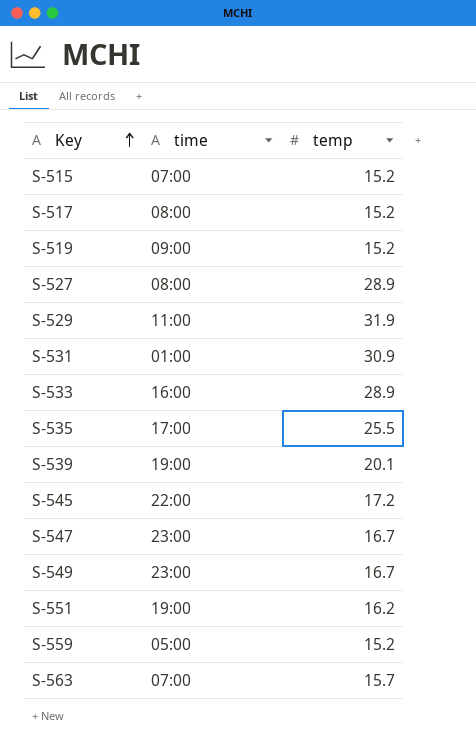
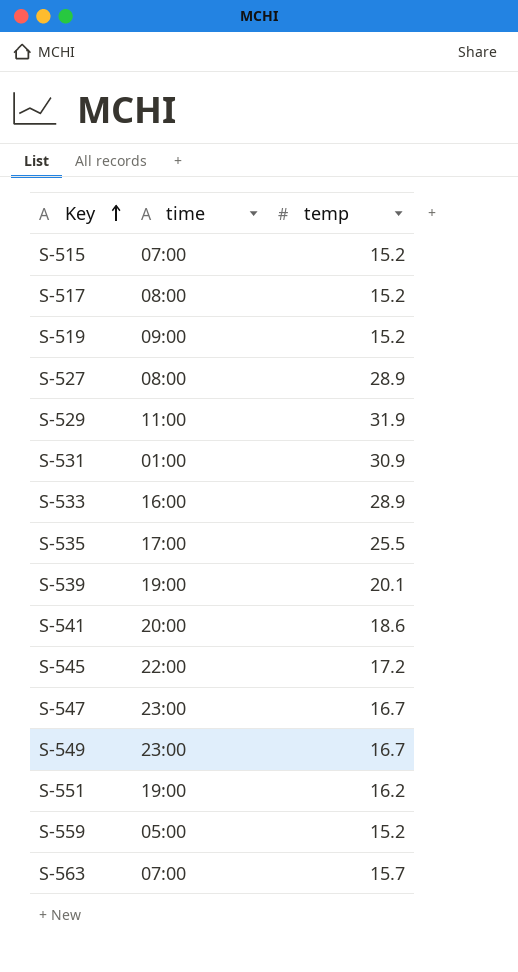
row S-541: none -> 20:00 | 18.6

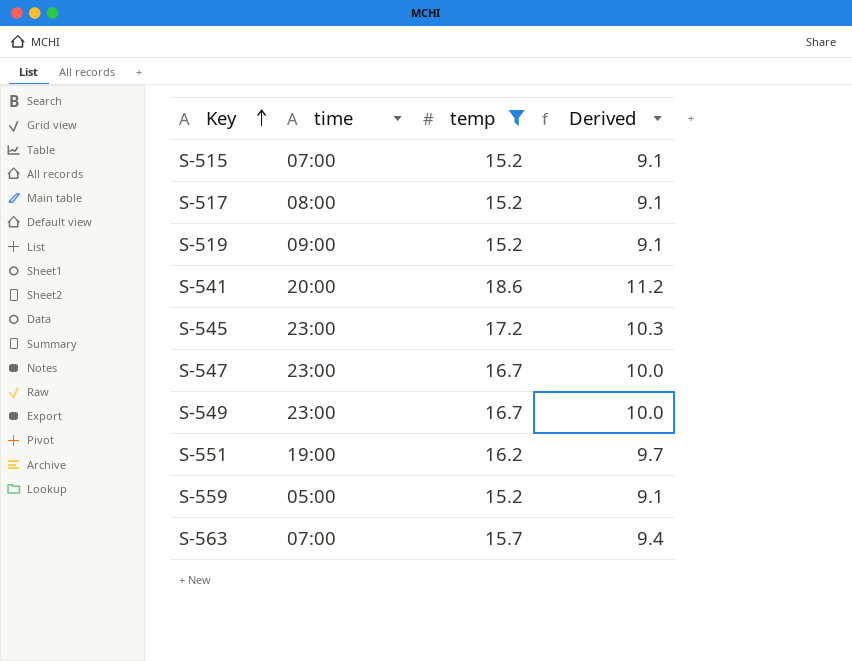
filter: none -> temp <= 18.6
column Derived | formula: none -> [temp] * 0.6
S-545 | time: 22:00 -> 23:00

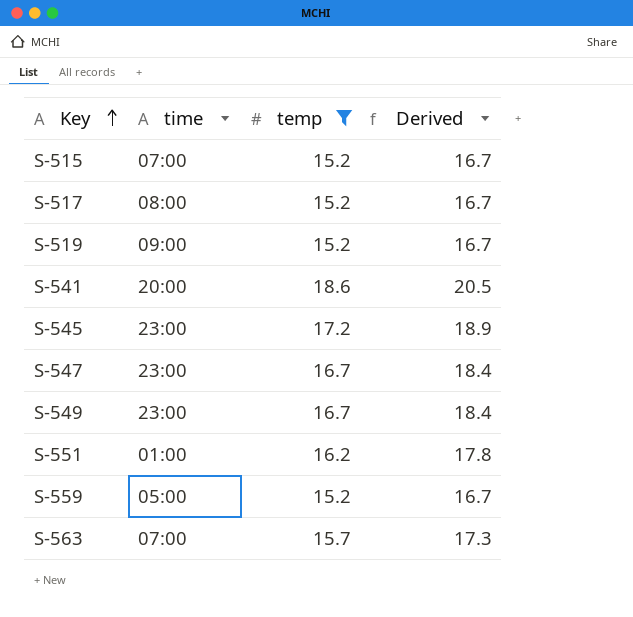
column Derived | formula: [temp] * 0.6 -> [temp] * 1.1
S-551 | time: 19:00 -> 01:00

